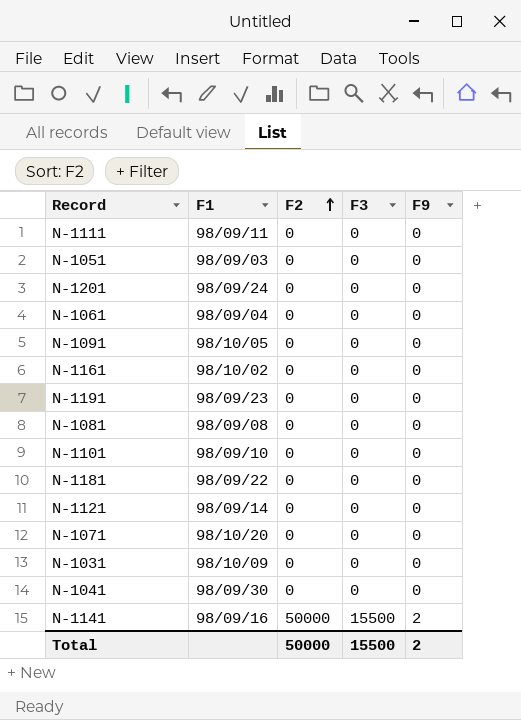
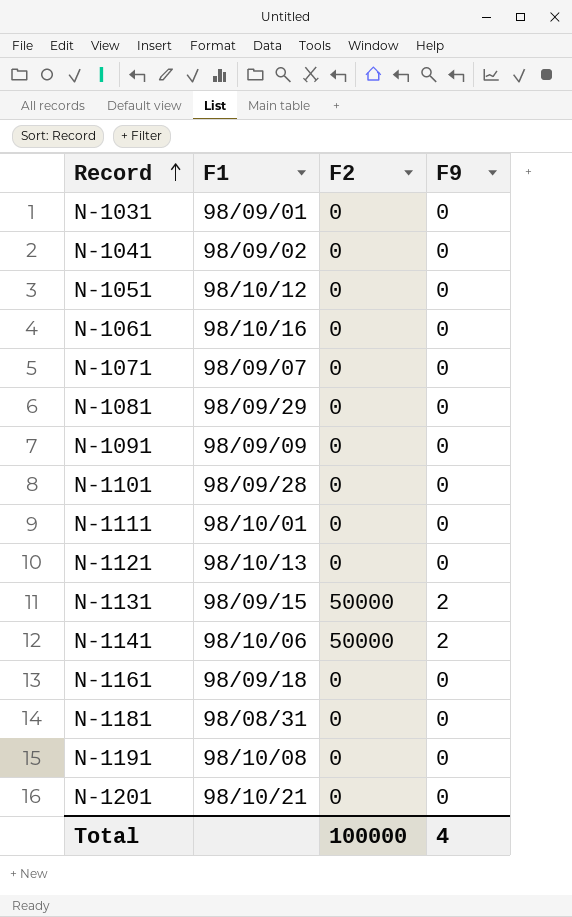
row order: F2 ascending -> Record ascending
column F3 | position: 4 -> none
N-1031 | F1: 98/10/09 -> 98/09/01
N-1041 | F1: 98/09/30 -> 98/09/02
N-1051 | F1: 98/09/03 -> 98/10/12
N-1061 | F1: 98/09/04 -> 98/10/16
N-1071 | F1: 98/10/20 -> 98/09/07
N-1081 | F1: 98/09/08 -> 98/09/29
N-1091 | F1: 98/10/05 -> 98/09/09
N-1101 | F1: 98/09/10 -> 98/09/28
N-1111 | F1: 98/09/11 -> 98/10/01
N-1121 | F1: 98/09/14 -> 98/10/13
row N-1131: none -> 98/09/15 | 50000 | 2
N-1141 | F1: 98/09/16 -> 98/10/06
N-1161 | F1: 98/10/02 -> 98/09/18
N-1181 | F1: 98/09/22 -> 98/08/31
N-1191 | F1: 98/09/23 -> 98/10/08
N-1201 | F1: 98/09/24 -> 98/10/21
Total | F2: 50000 -> 100000
Total | F9: 2 -> 4

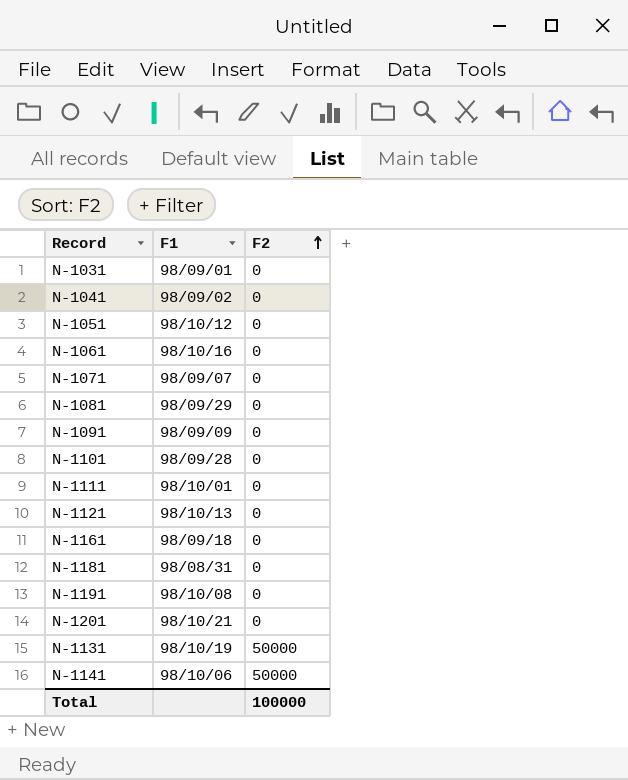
row order: Record ascending -> F2 ascending
column F9 | position: 4 -> none
N-1131 | F1: 98/09/15 -> 98/10/19

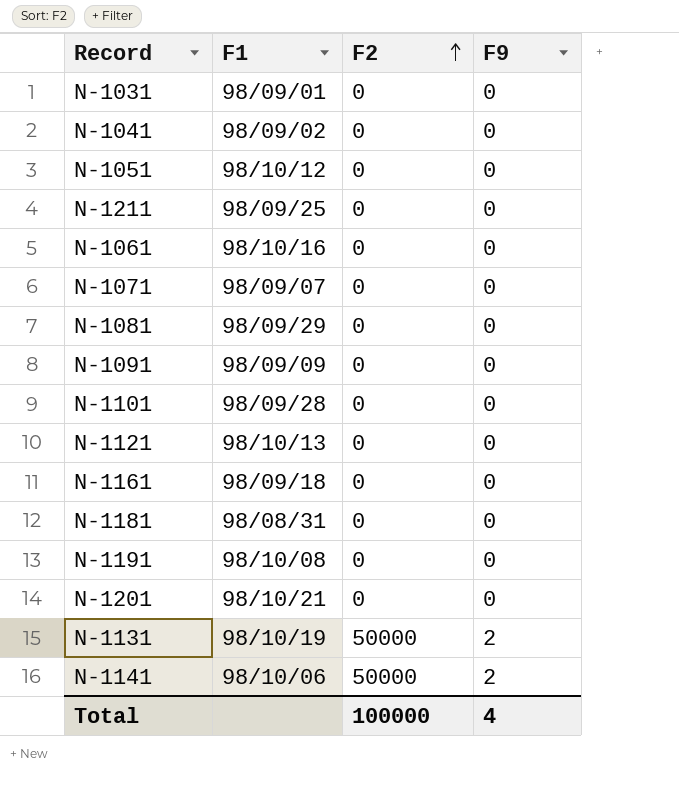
column F9 | position: none -> 4
row N-1111: 98/10/01 | 0 -> none
row N-1211: none -> 98/09/25 | 0 | 0

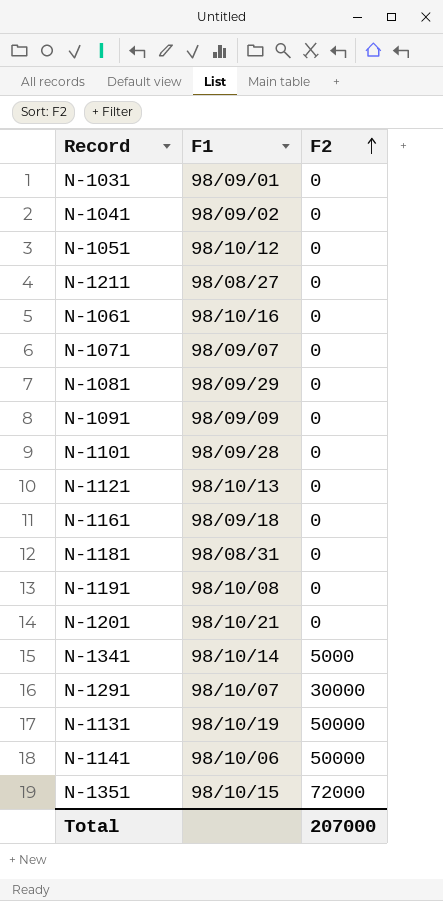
column F9 | position: 4 -> none
N-1211 | F1: 98/09/25 -> 98/08/27
row N-1341: none -> 98/10/14 | 5000
row N-1291: none -> 98/10/07 | 30000
row N-1351: none -> 98/10/15 | 72000
Total | F2: 100000 -> 207000

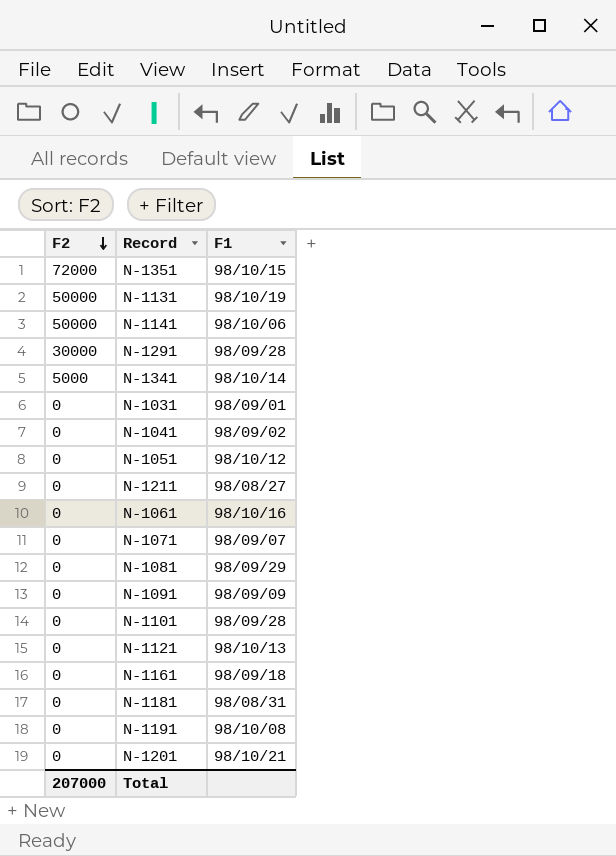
row order: F2 ascending -> F2 descending
column F2 | position: 3 -> 1
N-1291 | F1: 98/10/07 -> 98/09/28

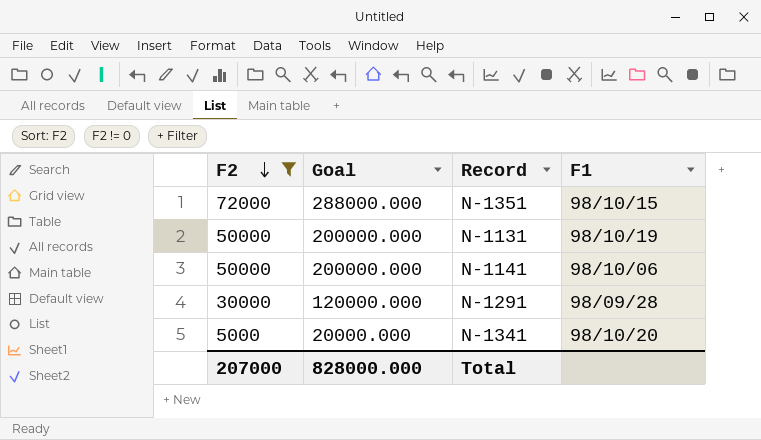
filter: none -> F2 != 0
column Goal | formula: none -> [F2] * 4
N-1341 | F1: 98/10/14 -> 98/10/20

